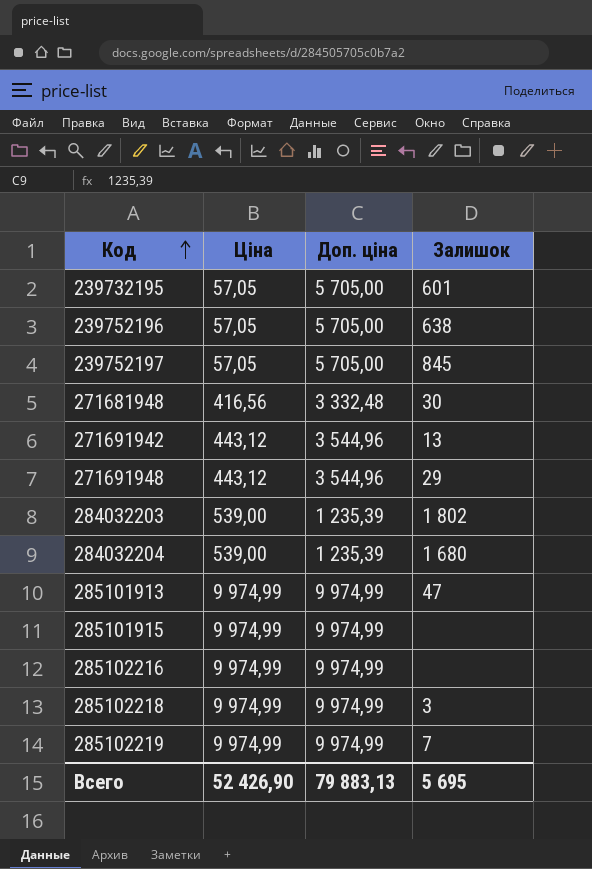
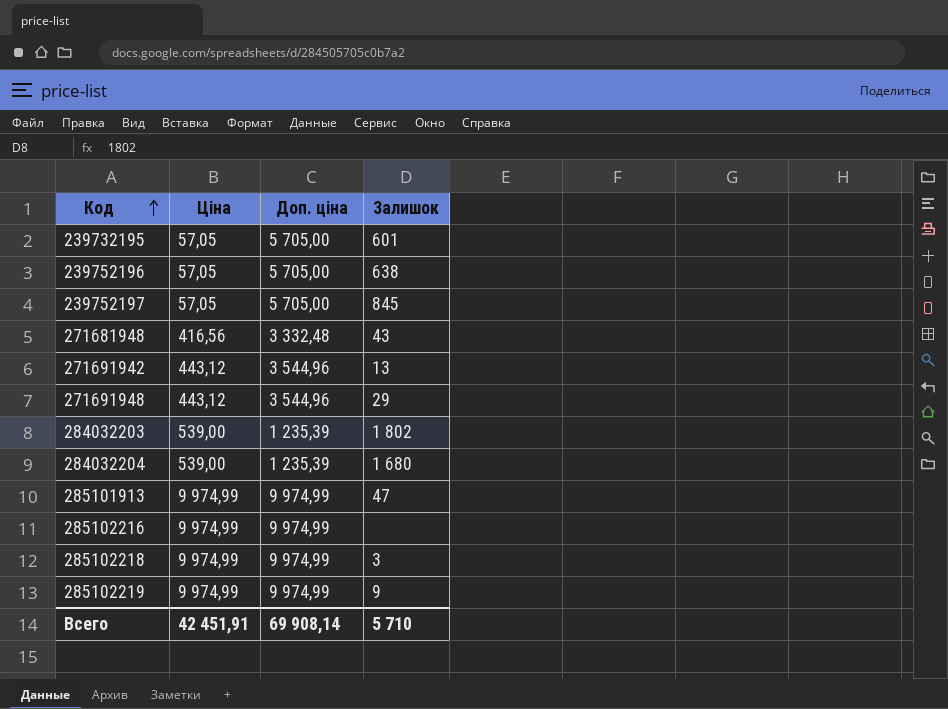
row 285101915: 9 974,99 | 9 974,99 | none -> none
271681948 | Залишок: 30 -> 43
285102219 | Залишок: 7 -> 9
Всего | Ціна: 52 426,90 -> 42 451,91
Всего | Доп. ціна: 79 883,13 -> 69 908,14
Всего | Залишок: 5 695 -> 5 710

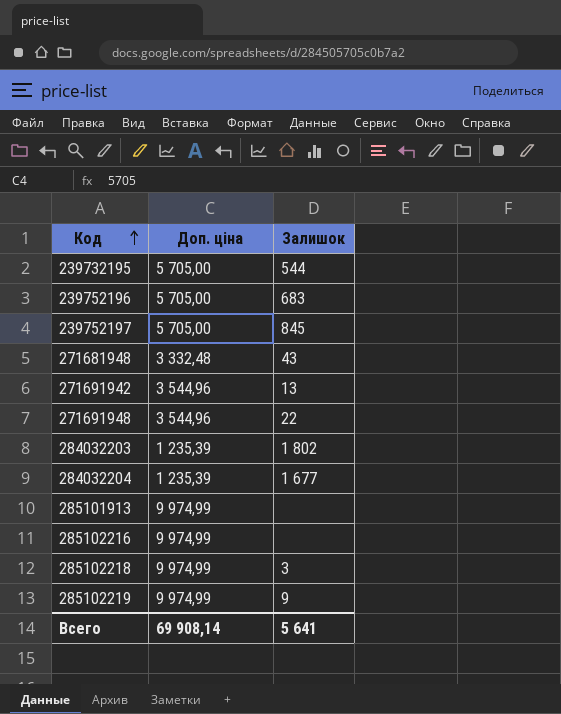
column Ціна | position: 2 -> none
239732195 | Залишок: 601 -> 544
239752196 | Залишок: 638 -> 683
271691948 | Залишок: 29 -> 22
284032204 | Залишок: 1 680 -> 1 677
285101913 | Залишок: 47 -> none
Всего | Залишок: 5 710 -> 5 641

